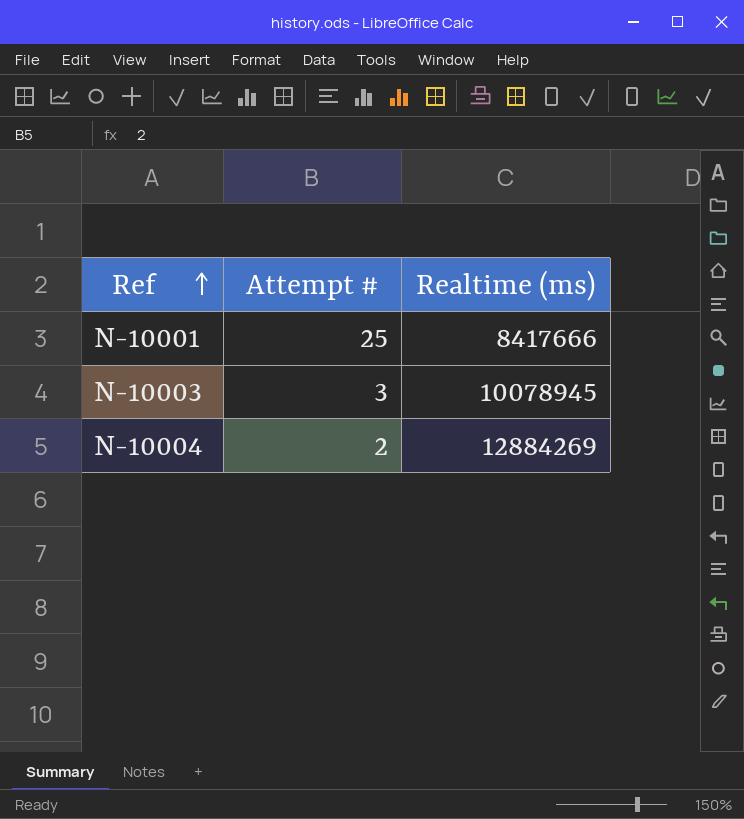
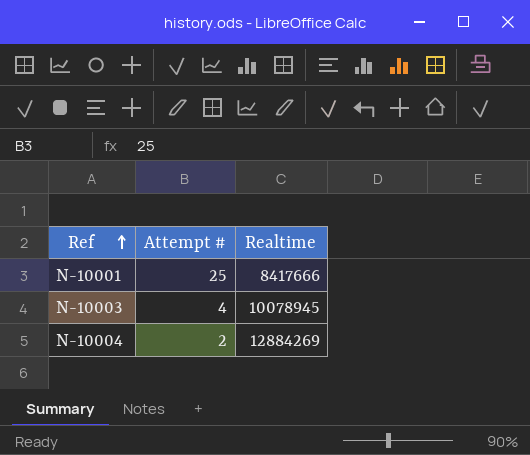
column name: Realtime (ms) -> Realtime
N-10003 | Attempt #: 3 -> 4

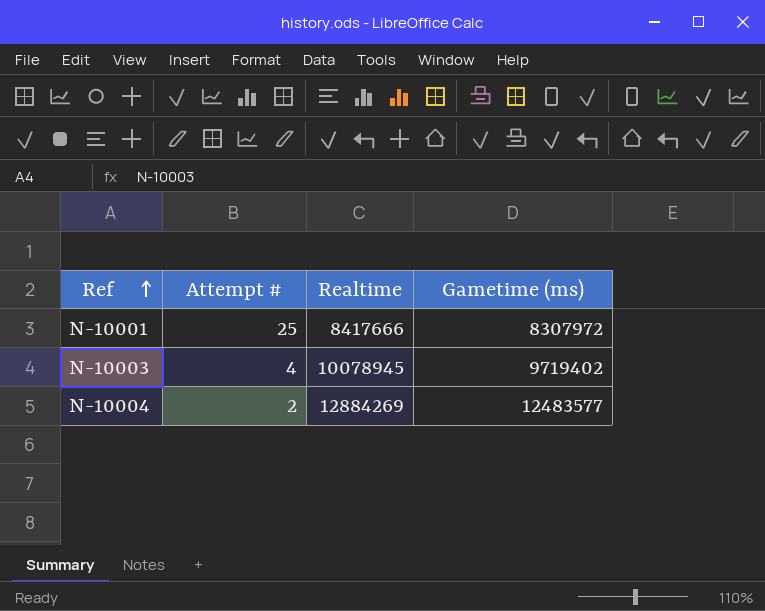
column Gametime (ms) | position: none -> 4

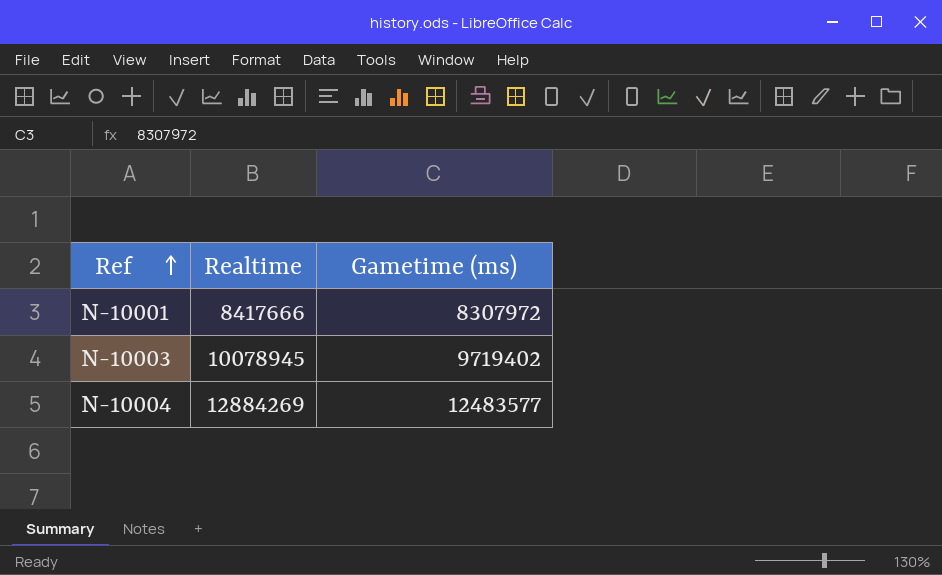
column Attempt # | position: 2 -> none

